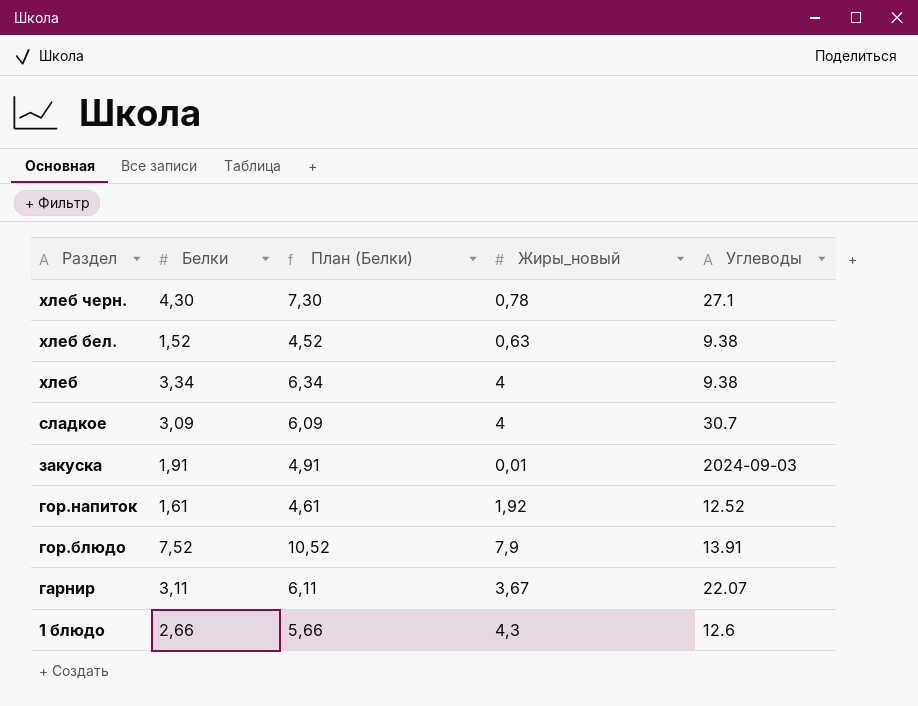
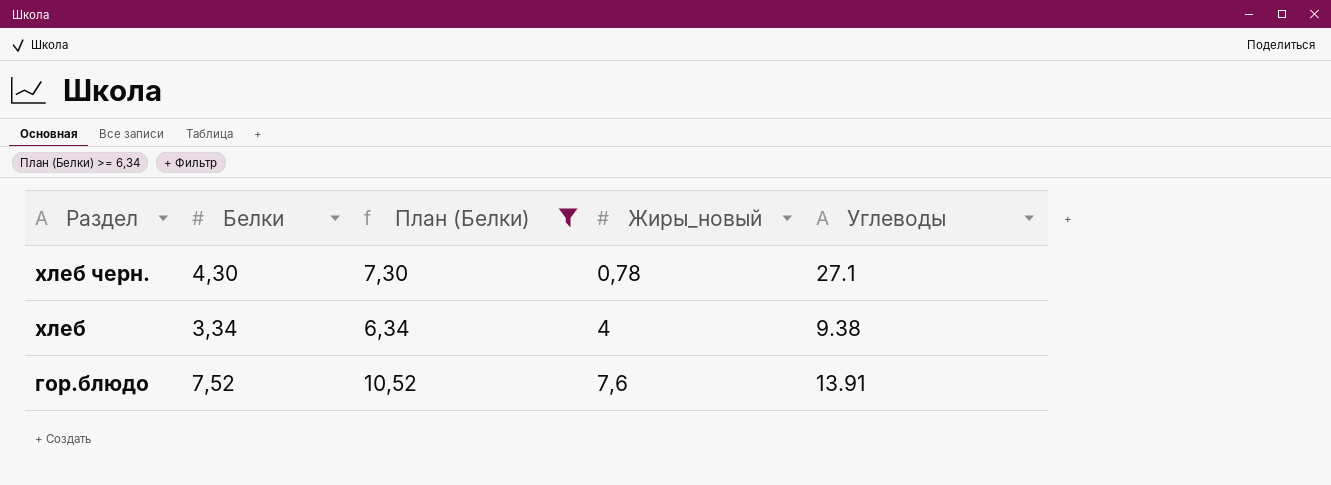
filter: none -> План (Белки) >= 6,34
гор.блюдо | Жиры_новый: 7,9 -> 7,6

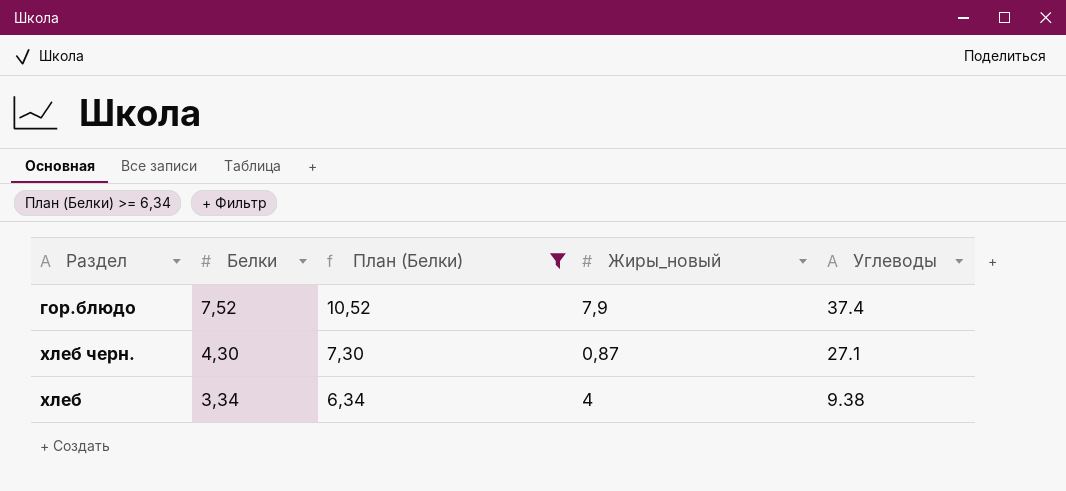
row order: Раздел descending -> Белки descending
гор.блюдо | Жиры_новый: 7,6 -> 7,9
гор.блюдо | Углеводы: 13.91 -> 37.4
хлеб черн. | Жиры_новый: 0,78 -> 0,87

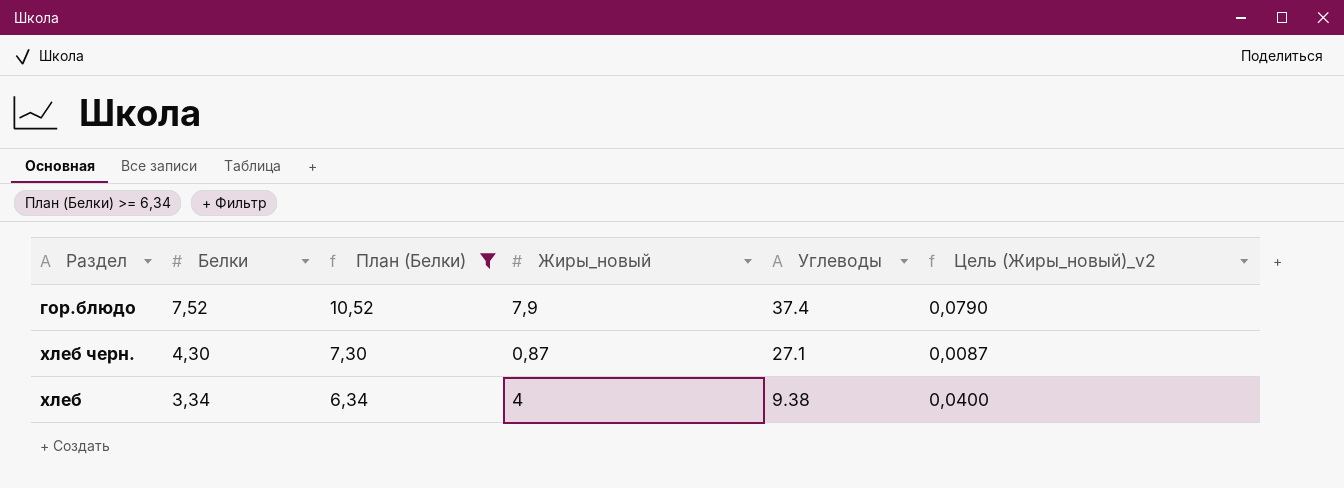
column Цель (Жиры_новый)_v2 | formula: none -> [Жиры_новый] * 0,01

